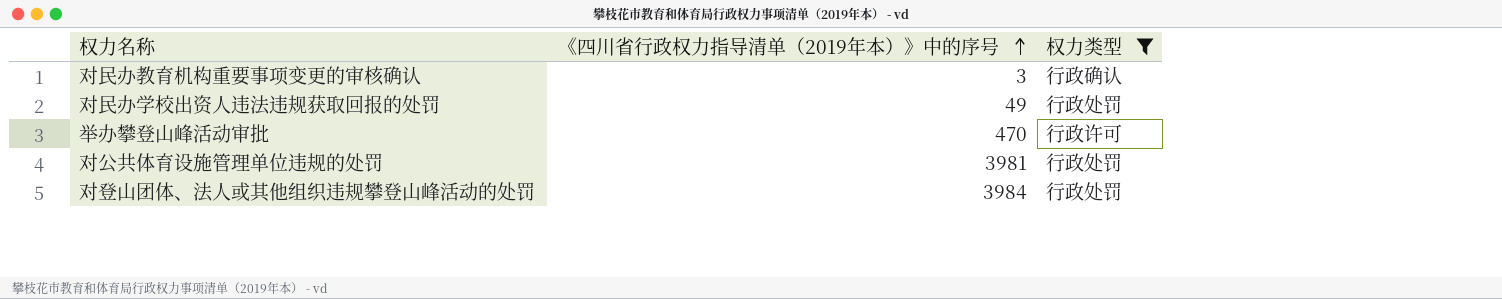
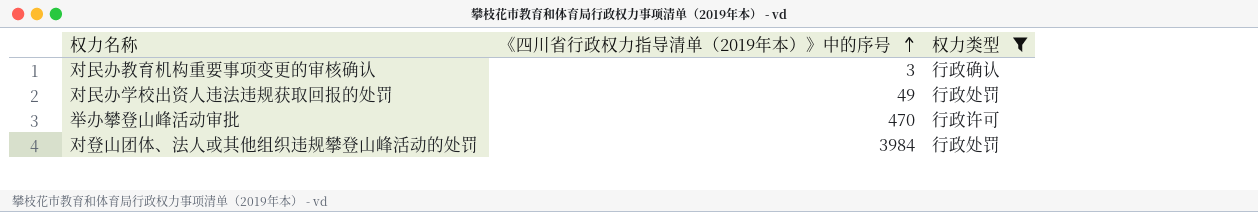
row 对公共体育设施管理单位违规的处罚: 3981 | 行政处罚 -> none

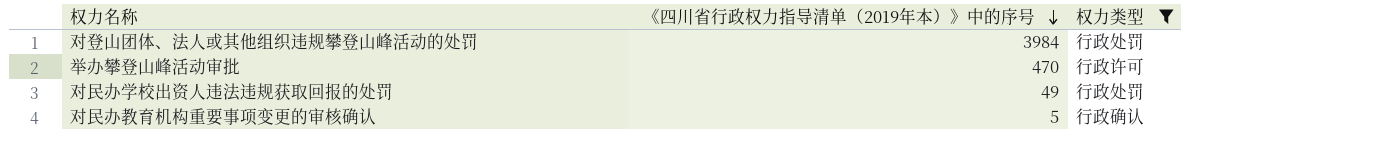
row order: 《四川省行政权力指导清单（2019年本）》中的序号 ascending -> 《四川省行政权力指导清单（2019年本）》中的序号 descending
对民办教育机构重要事项变更的审核确认 | 《四川省行政权力指导清单（2019年本）》中的序号: 3 -> 5

